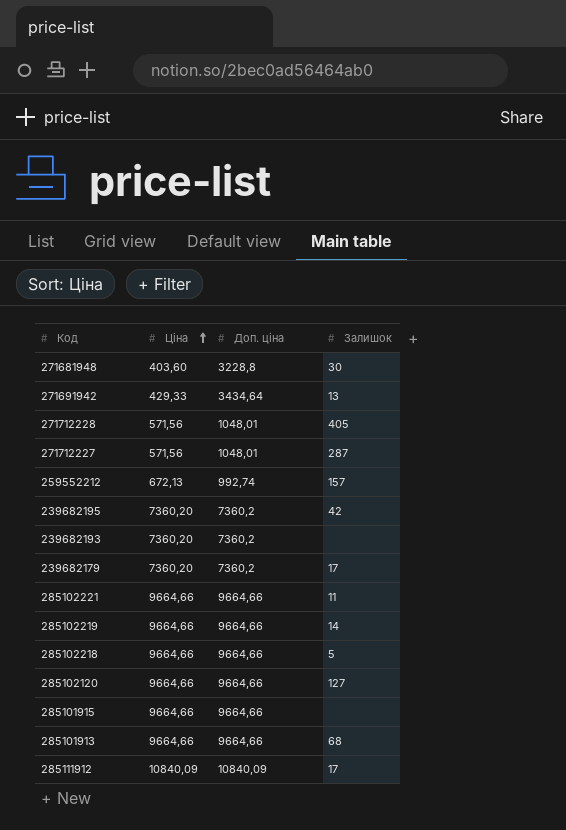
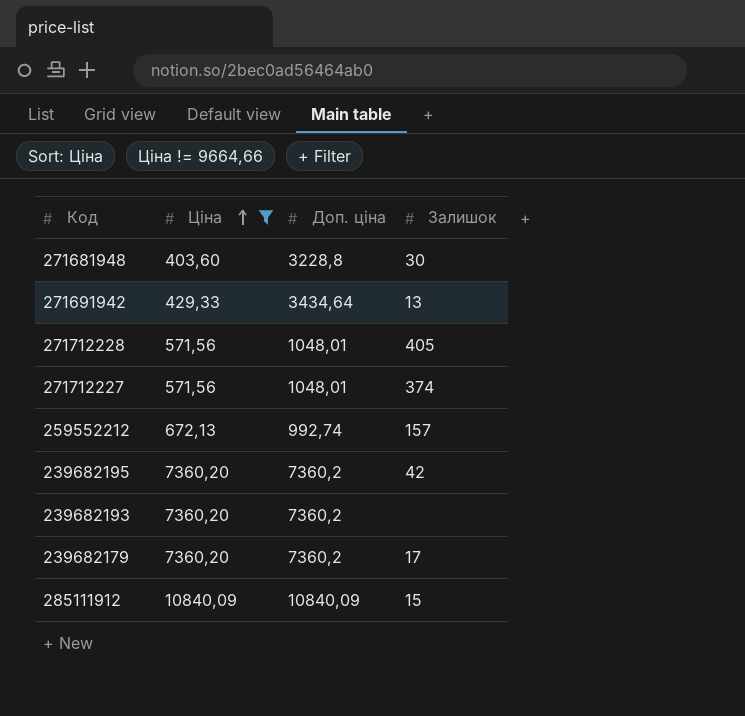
filter: none -> Ціна != 9664,66
271712227 | Залишок: 287 -> 374
285111912 | Залишок: 17 -> 15

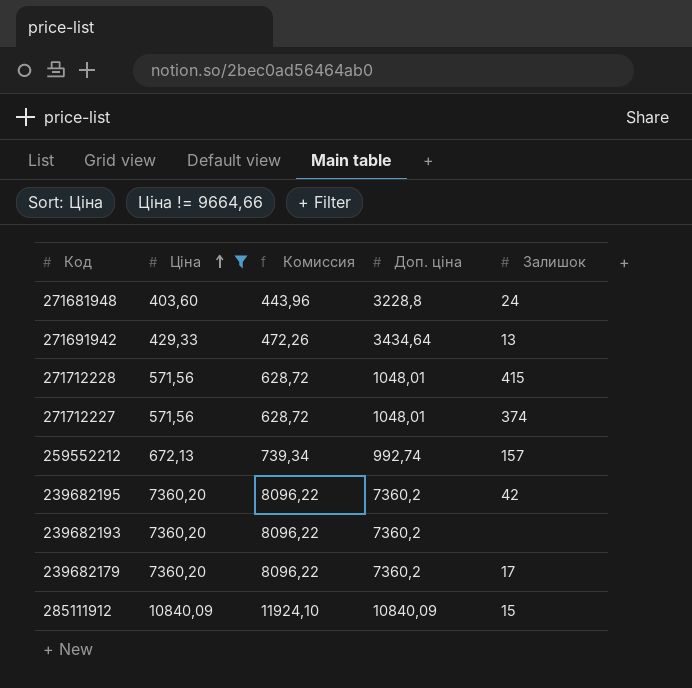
column Комиссия | formula: none -> [Ціна] * 1,1
271681948 | Залишок: 30 -> 24
271712228 | Залишок: 405 -> 415

